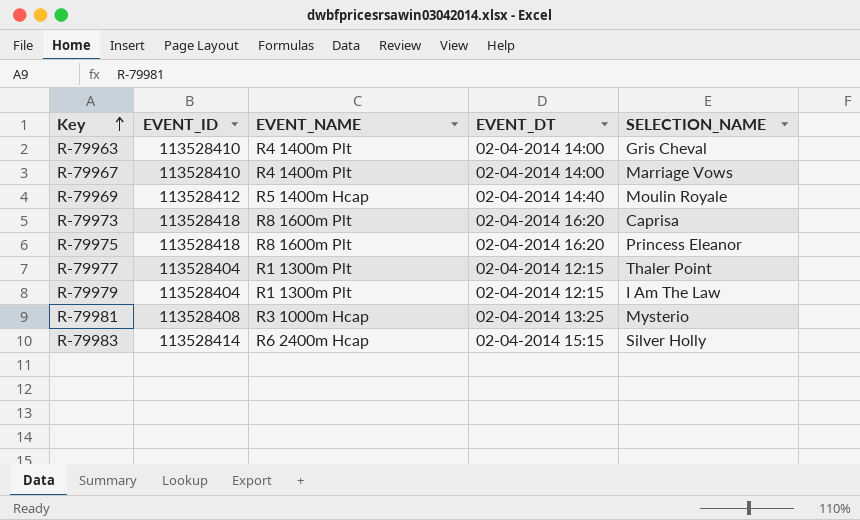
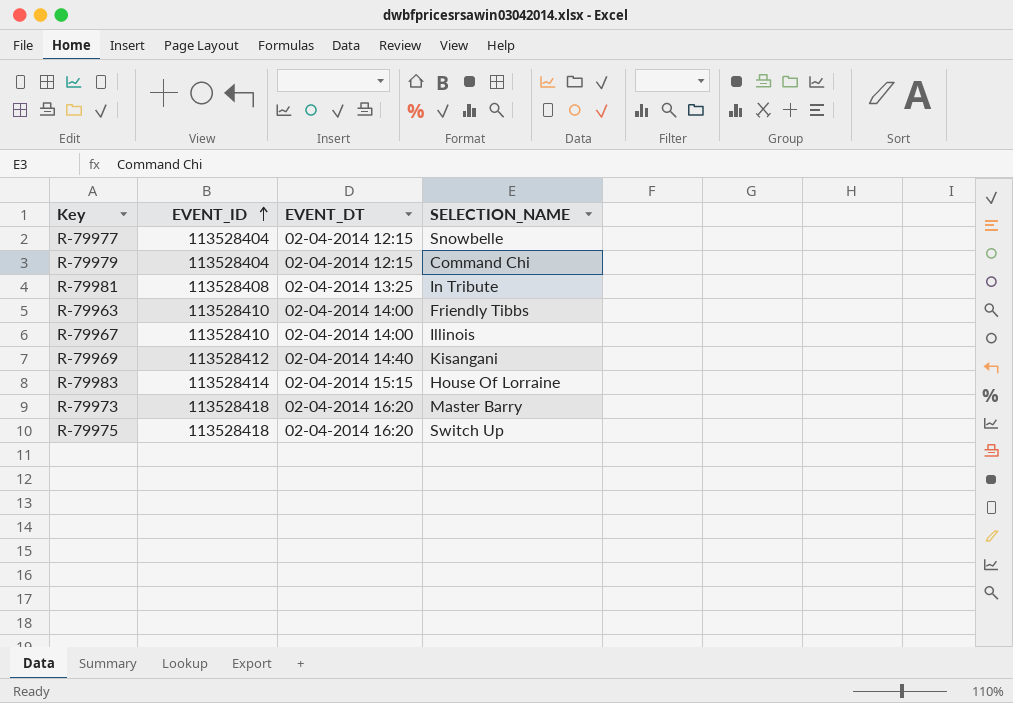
row order: Key ascending -> EVENT_ID ascending
column EVENT_NAME | position: 3 -> none
R-79977 | SELECTION_NAME: Thaler Point -> Snowbelle
R-79979 | SELECTION_NAME: I Am The Law -> Command Chi
R-79981 | SELECTION_NAME: Mysterio -> In Tribute
R-79963 | SELECTION_NAME: Gris Cheval -> Friendly Tibbs
R-79967 | SELECTION_NAME: Marriage Vows -> Illinois
R-79969 | SELECTION_NAME: Moulin Royale -> Kisangani
R-79983 | SELECTION_NAME: Silver Holly -> House Of Lorraine
R-79973 | SELECTION_NAME: Caprisa -> Master Barry
R-79975 | SELECTION_NAME: Princess Eleanor -> Switch Up

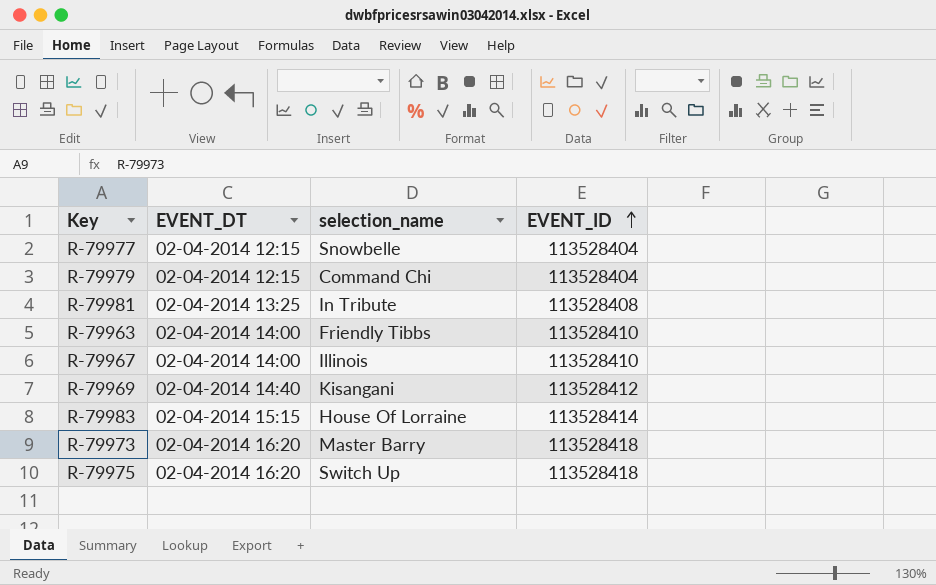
column name: SELECTION_NAME -> selection_name
column EVENT_ID | position: 2 -> 4

